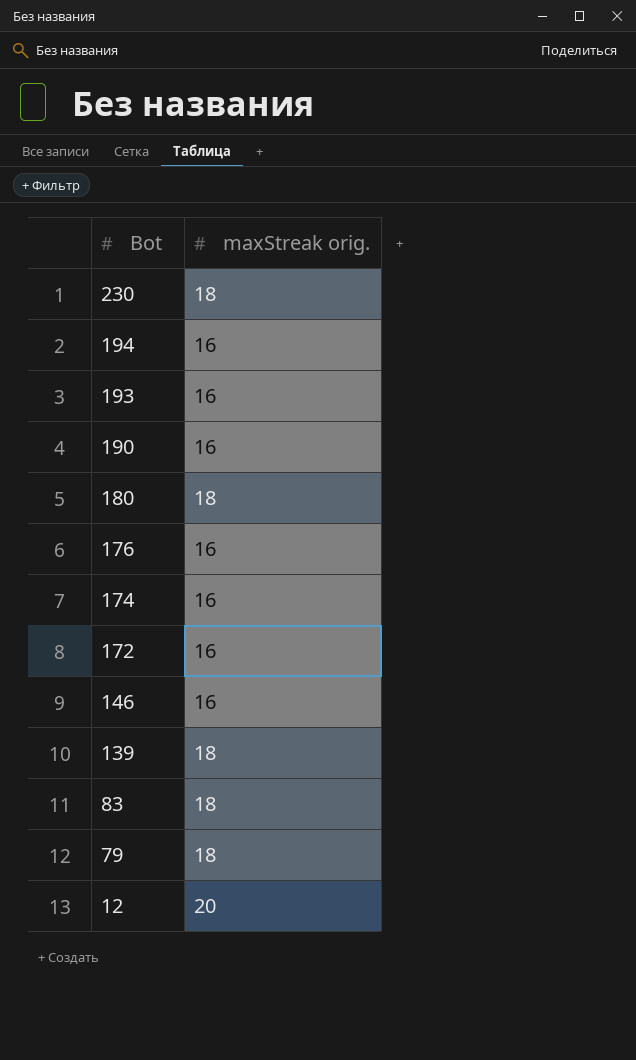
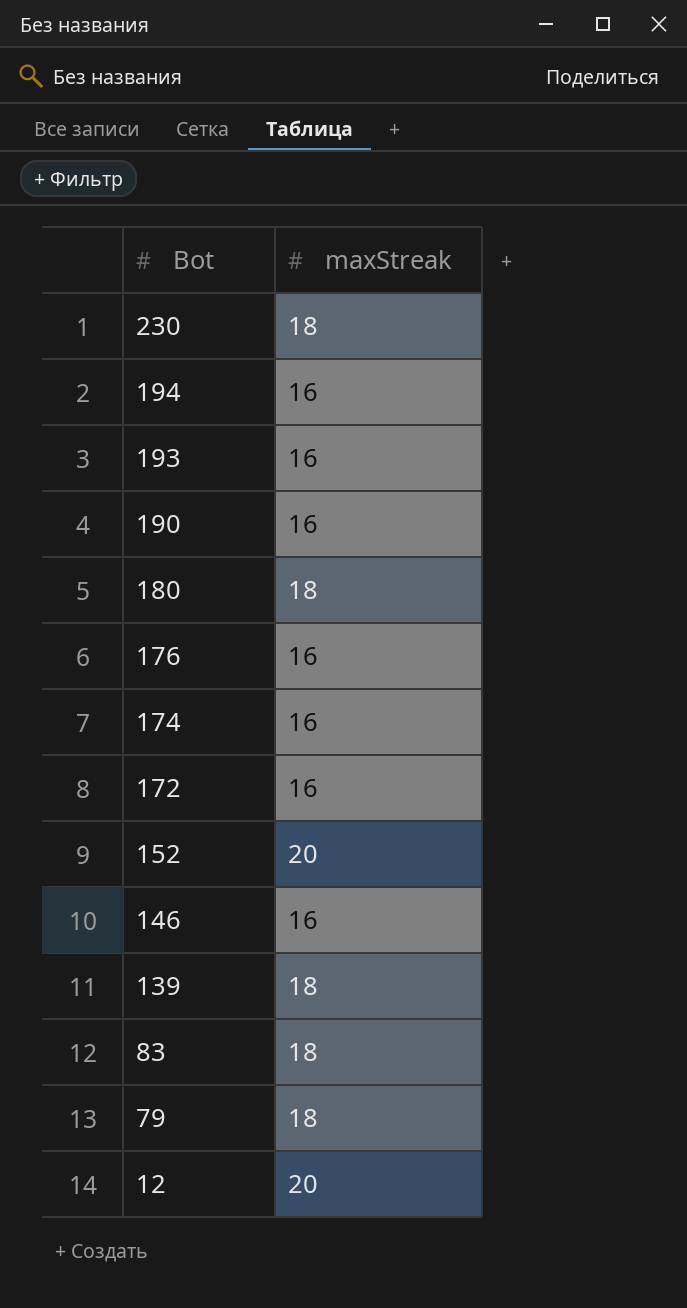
column name: maxStreak orig. -> maxStreak
row 152: none -> 20

